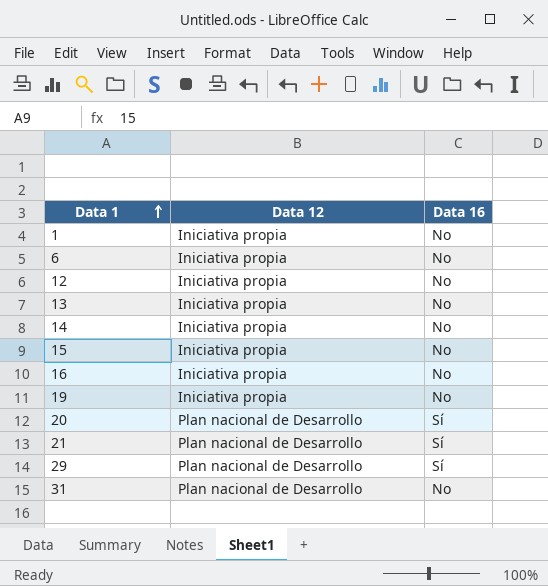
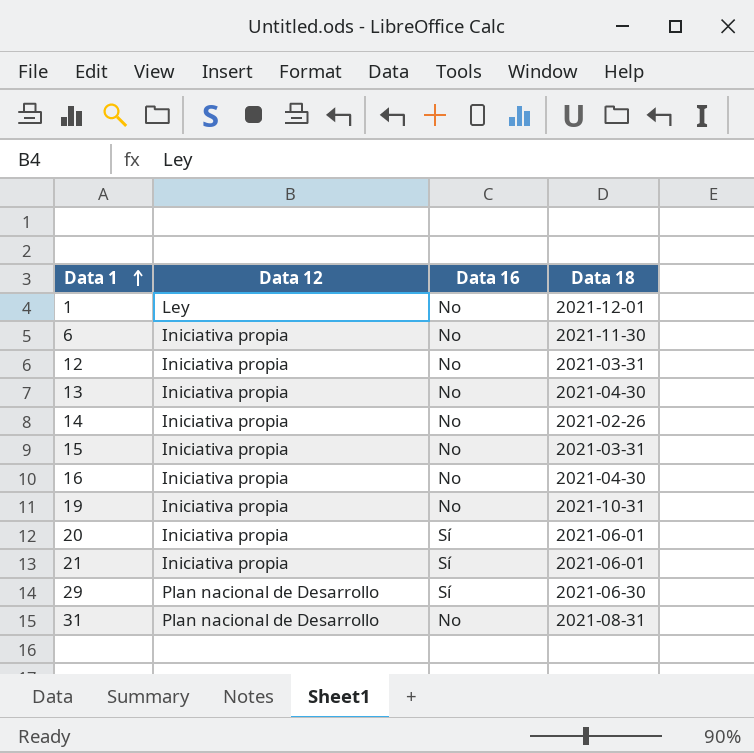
column Data 18 | position: none -> 4
1 | Data 12: Iniciativa propia -> Ley
20 | Data 12: Plan nacional de Desarrollo -> Iniciativa propia
21 | Data 12: Plan nacional de Desarrollo -> Iniciativa propia

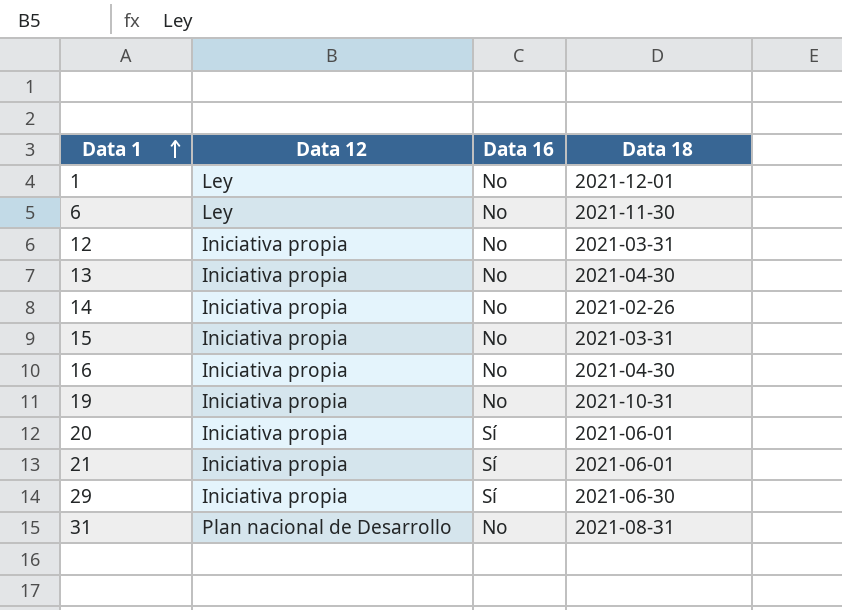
6 | Data 12: Iniciativa propia -> Ley
29 | Data 12: Plan nacional de Desarrollo -> Iniciativa propia

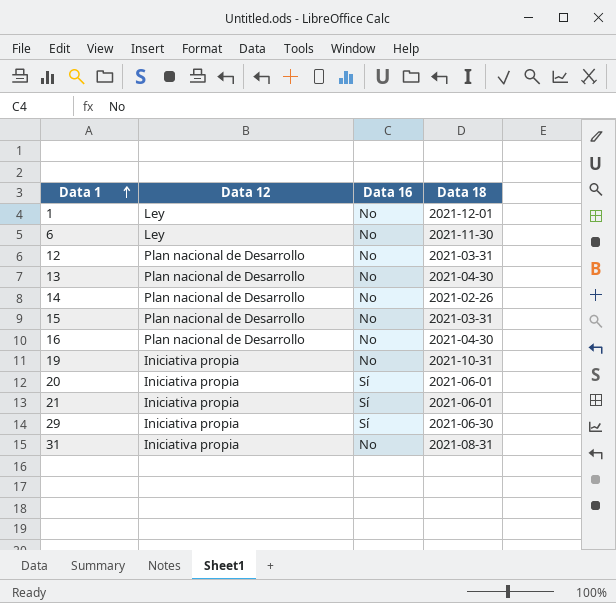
12 | Data 12: Iniciativa propia -> Plan nacional de Desarrollo
13 | Data 12: Iniciativa propia -> Plan nacional de Desarrollo
14 | Data 12: Iniciativa propia -> Plan nacional de Desarrollo
15 | Data 12: Iniciativa propia -> Plan nacional de Desarrollo
16 | Data 12: Iniciativa propia -> Plan nacional de Desarrollo
31 | Data 12: Plan nacional de Desarrollo -> Iniciativa propia

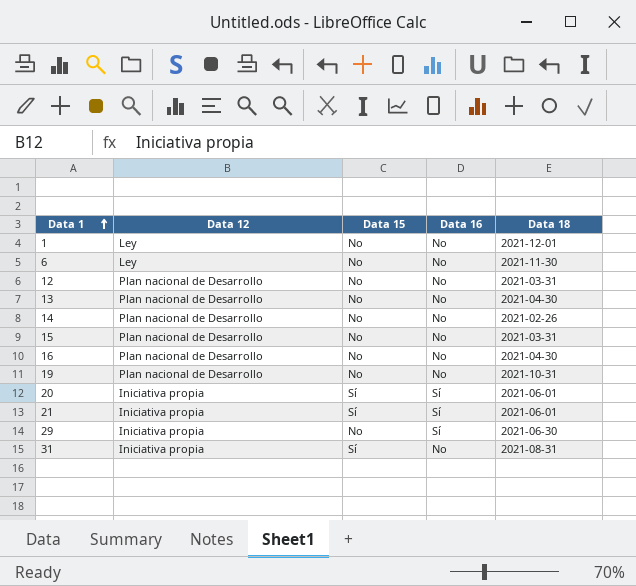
column Data 15 | position: none -> 3
19 | Data 12: Iniciativa propia -> Plan nacional de Desarrollo

